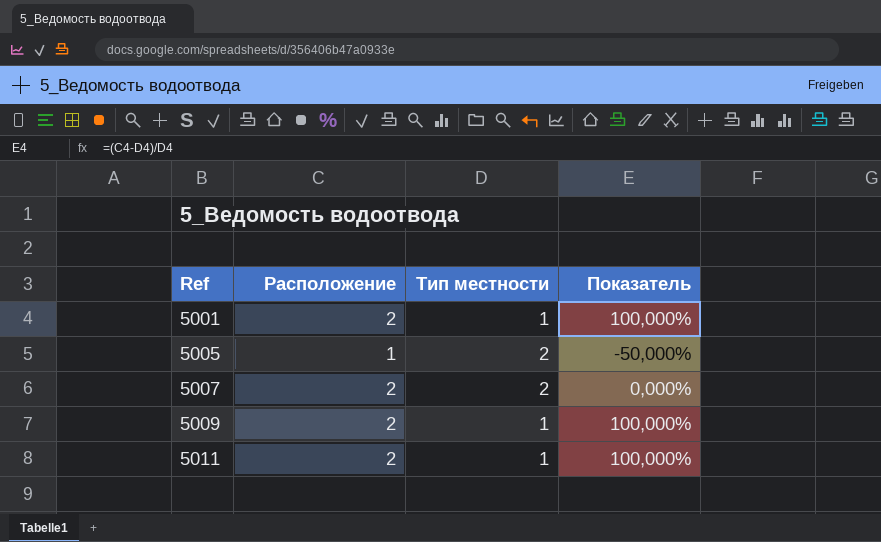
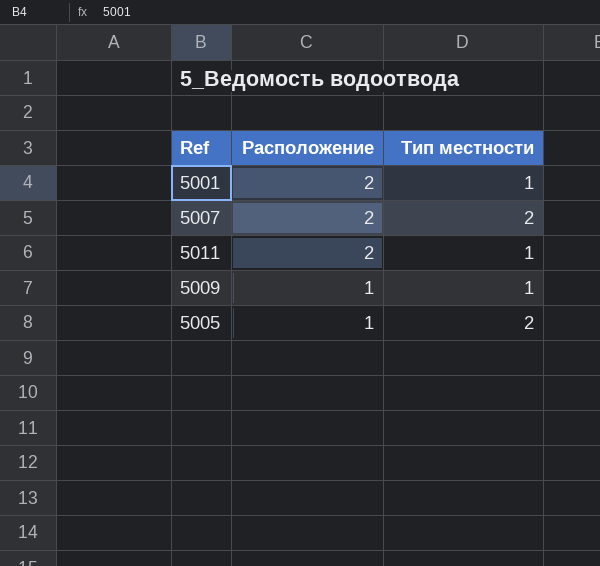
row order: Ref ascending -> Расположение descending
column Показатель | formula: ([Расположение] - [Тип местности]) / [Тип местности] -> none
5009 | Расположение: 2 -> 1

